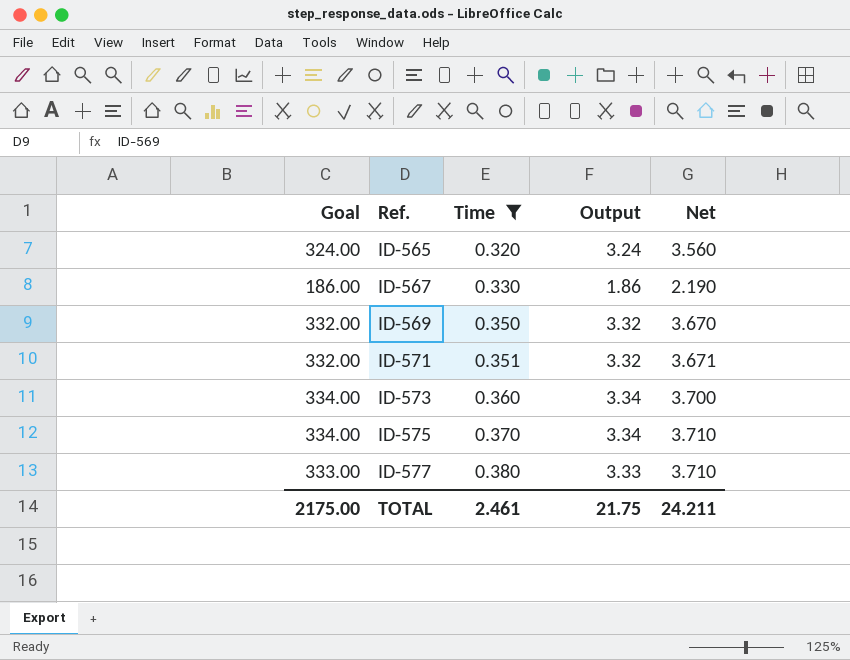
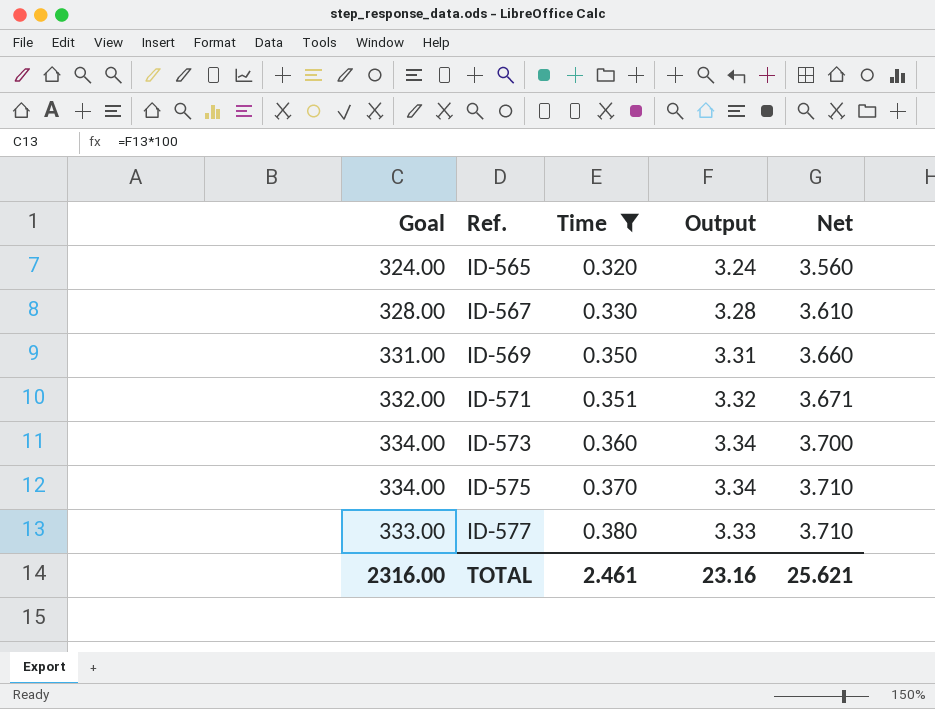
ID-567 | Goal: 186.00 -> 328.00
ID-567 | Output: 1.86 -> 3.28
ID-567 | Net: 2.190 -> 3.610
ID-569 | Goal: 332.00 -> 331.00
ID-569 | Output: 3.32 -> 3.31
ID-569 | Net: 3.670 -> 3.660
TOTAL | Goal: 2175.00 -> 2316.00
TOTAL | Output: 21.75 -> 23.16
TOTAL | Net: 24.211 -> 25.621

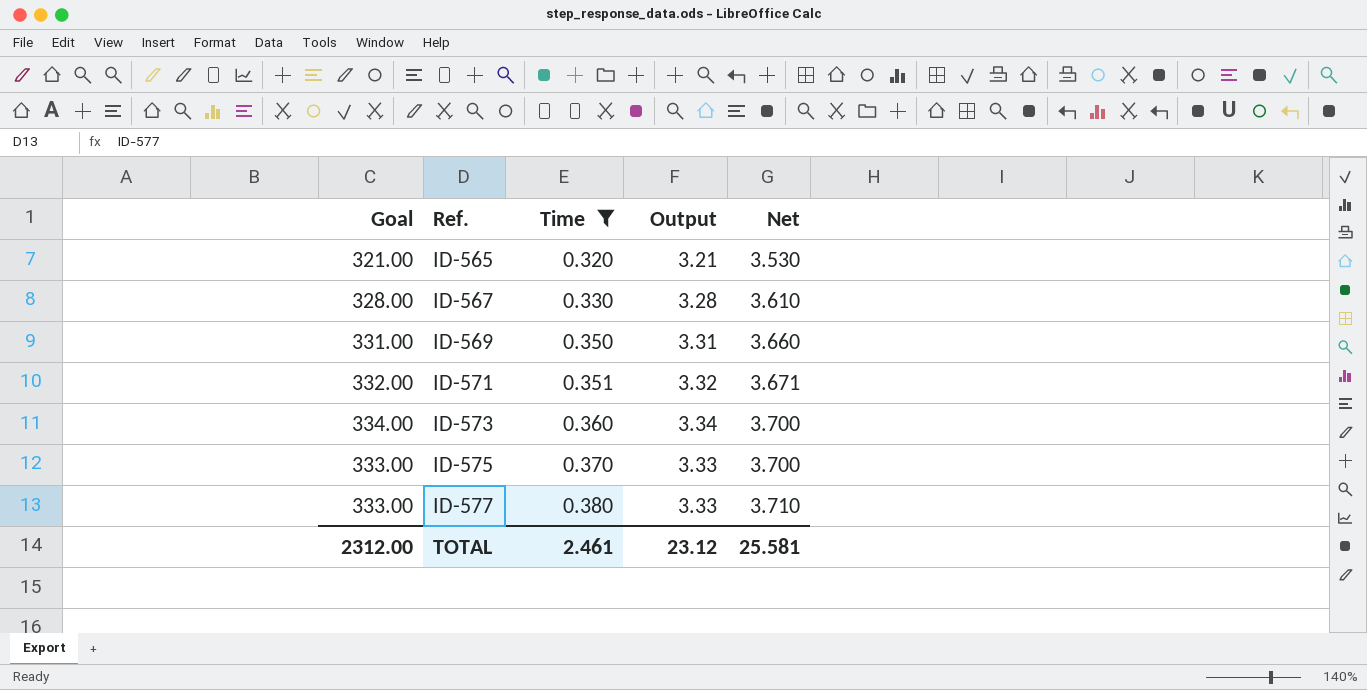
ID-565 | Goal: 324.00 -> 321.00
ID-565 | Output: 3.24 -> 3.21
ID-565 | Net: 3.560 -> 3.530
ID-575 | Goal: 334.00 -> 333.00
ID-575 | Output: 3.34 -> 3.33
ID-575 | Net: 3.710 -> 3.700
TOTAL | Goal: 2316.00 -> 2312.00
TOTAL | Output: 23.16 -> 23.12
TOTAL | Net: 25.621 -> 25.581

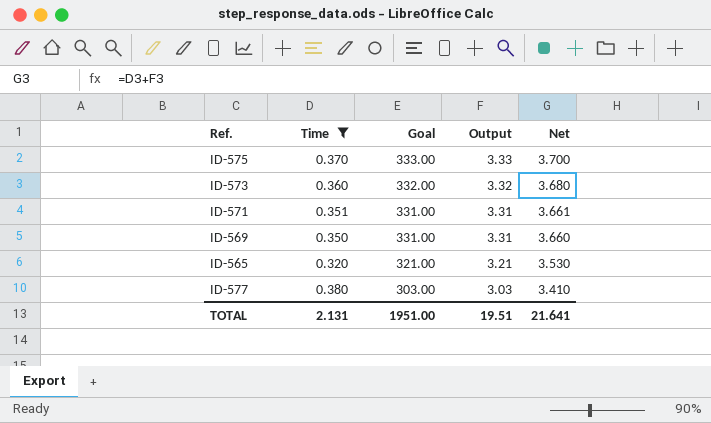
row order: Ref. ascending -> Goal descending
column Goal | position: 1 -> 3
row ID-567: 328.00 | 0.330 | 3.28 | 3.610 -> none
ID-573 | Goal: 334.00 -> 332.00
ID-573 | Output: 3.34 -> 3.32
ID-573 | Net: 3.700 -> 3.680
ID-571 | Goal: 332.00 -> 331.00
ID-571 | Output: 3.32 -> 3.31
ID-571 | Net: 3.671 -> 3.661
ID-577 | Goal: 333.00 -> 303.00
ID-577 | Output: 3.33 -> 3.03
ID-577 | Net: 3.710 -> 3.410
TOTAL | Time: 2.461 -> 2.131
TOTAL | Goal: 2312.00 -> 1951.00
TOTAL | Output: 23.12 -> 19.51
TOTAL | Net: 25.581 -> 21.641

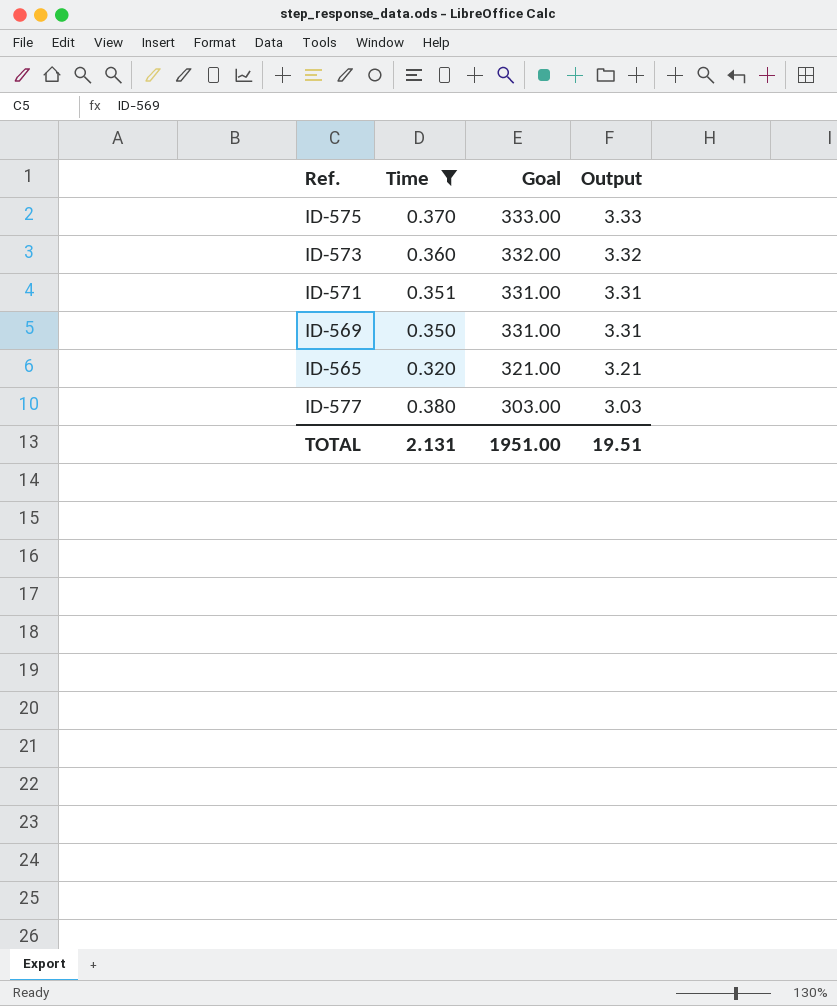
column Net | formula: [Time] + [Output] -> none

